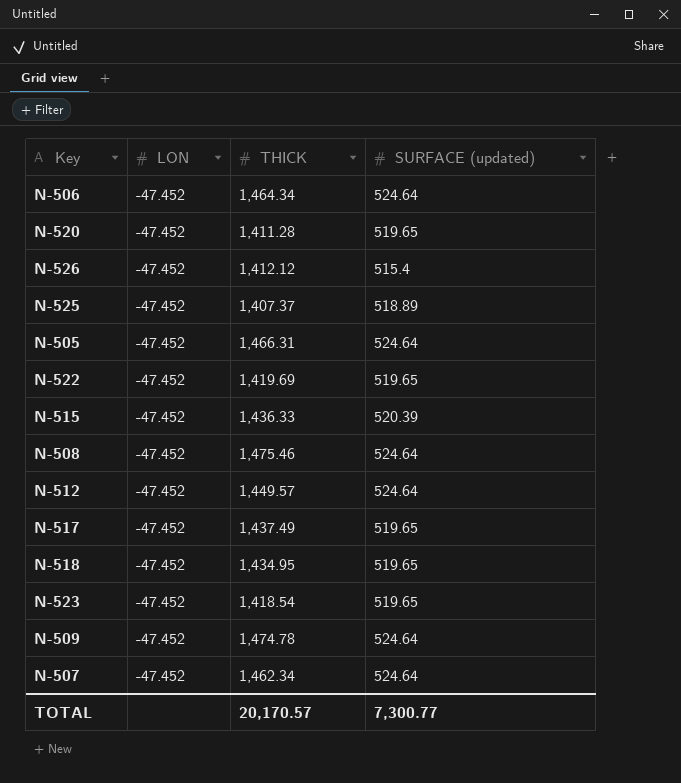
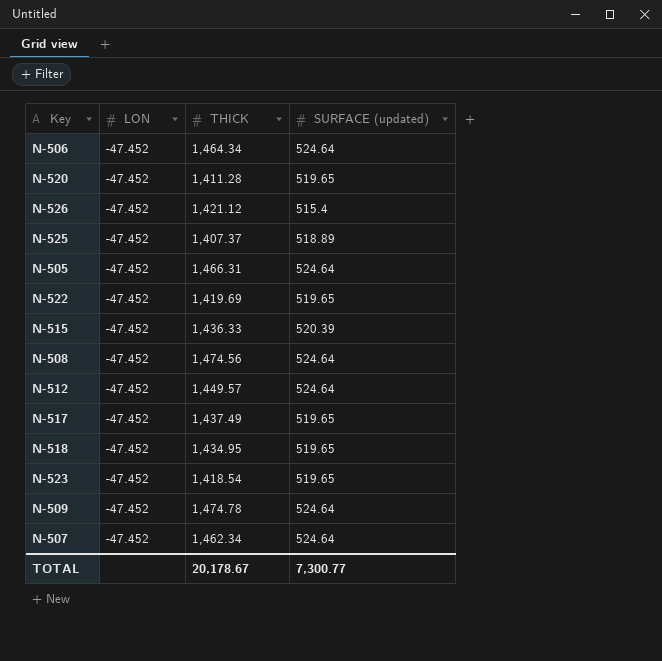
N-526 | THICK: 1,412.12 -> 1,421.12
N-508 | THICK: 1,475.46 -> 1,474.56
TOTAL | THICK: 20,170.57 -> 20,178.67

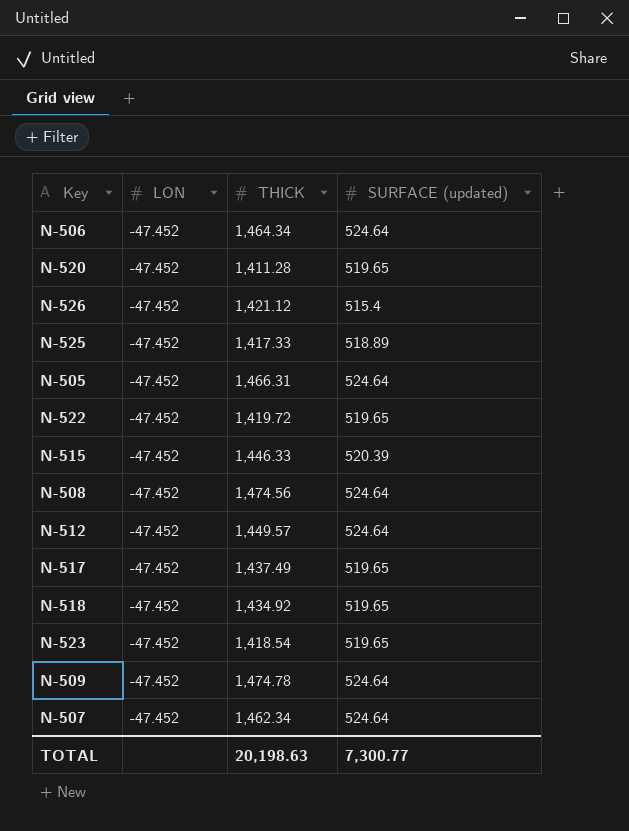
N-525 | THICK: 1,407.37 -> 1,417.33
N-522 | THICK: 1,419.69 -> 1,419.72
N-515 | THICK: 1,436.33 -> 1,446.33
N-518 | THICK: 1,434.95 -> 1,434.92
TOTAL | THICK: 20,178.67 -> 20,198.63

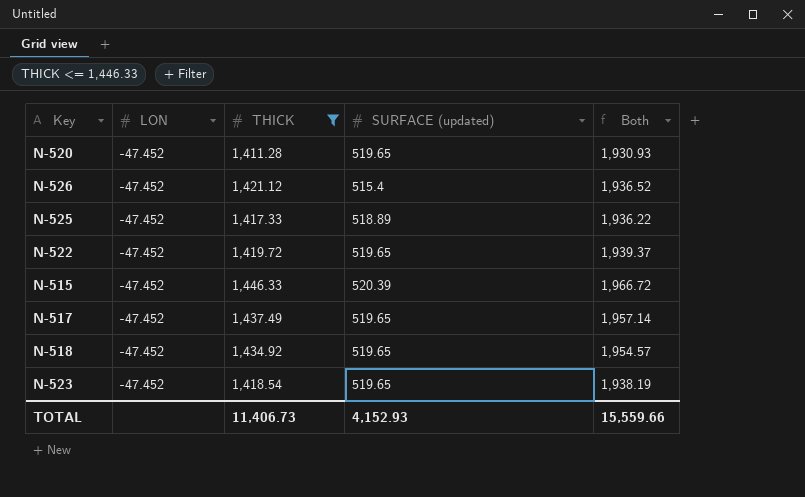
filter: none -> THICK <= 1,446.33
column Both | formula: none -> [THICK] + [SURFACE (updated)]
TOTAL | THICK: 20,198.63 -> 11,406.73
TOTAL | SURFACE (updated): 7,300.77 -> 4,152.93

